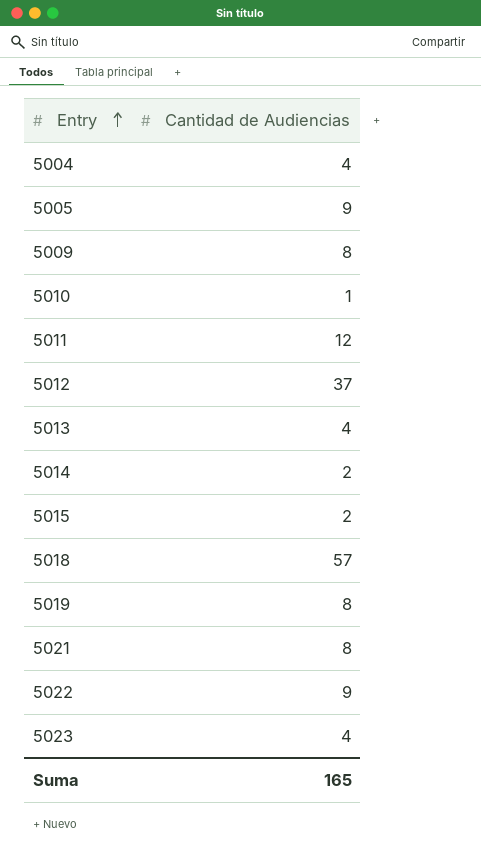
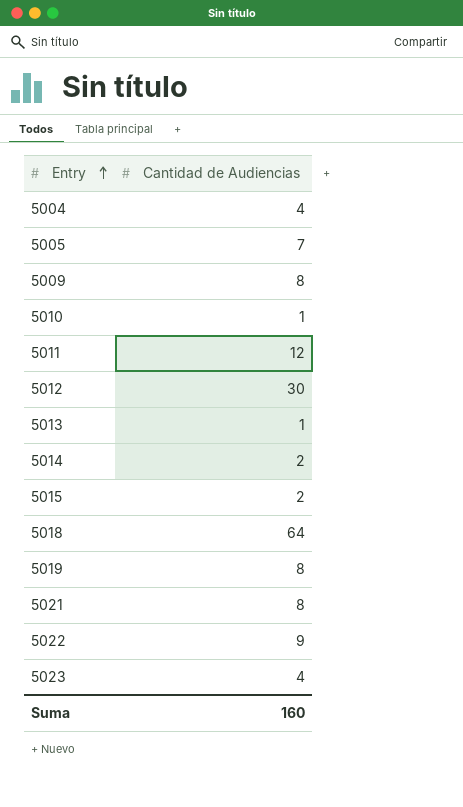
5005 | Cantidad de Audiencias: 9 -> 7
5012 | Cantidad de Audiencias: 37 -> 30
5013 | Cantidad de Audiencias: 4 -> 1
5018 | Cantidad de Audiencias: 57 -> 64
Suma | Cantidad de Audiencias: 165 -> 160

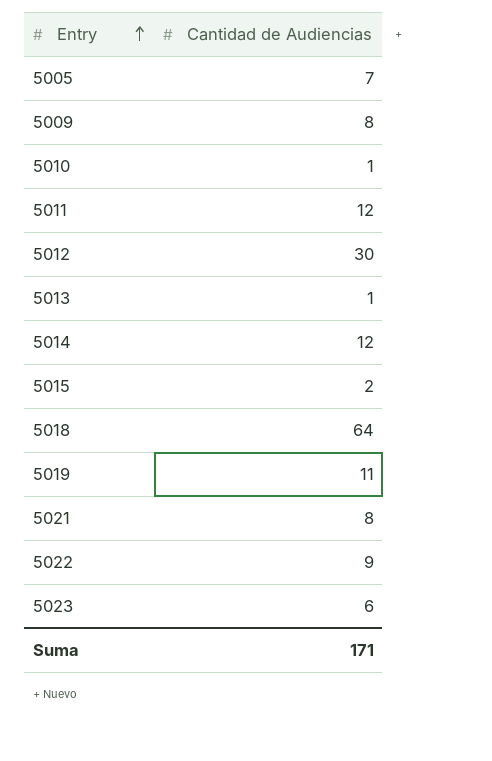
row 5004: 4 -> none
5014 | Cantidad de Audiencias: 2 -> 12
5019 | Cantidad de Audiencias: 8 -> 11
5023 | Cantidad de Audiencias: 4 -> 6
Suma | Cantidad de Audiencias: 160 -> 171

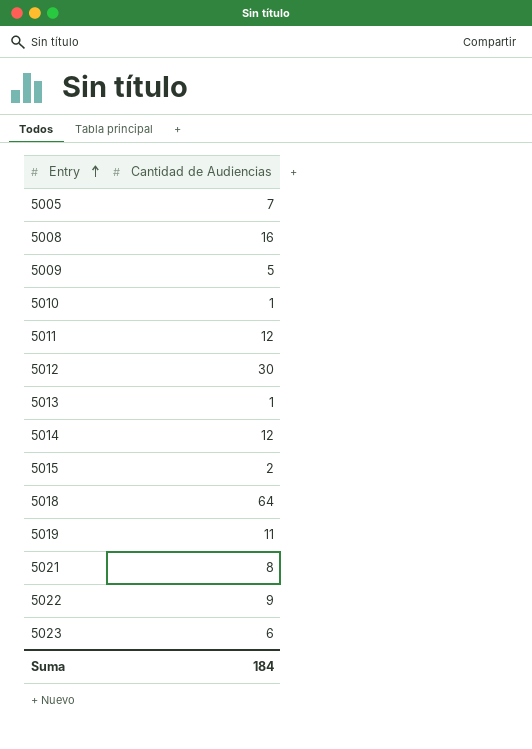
row 5008: none -> 16
5009 | Cantidad de Audiencias: 8 -> 5
Suma | Cantidad de Audiencias: 171 -> 184

